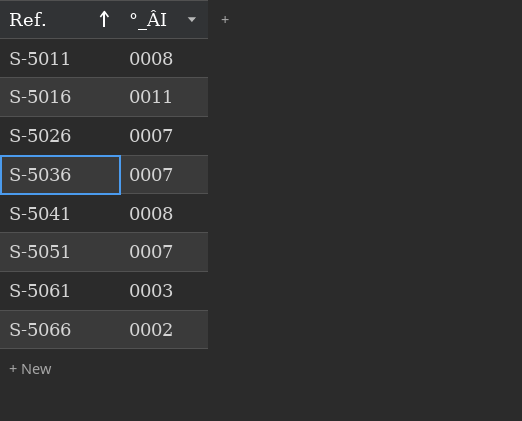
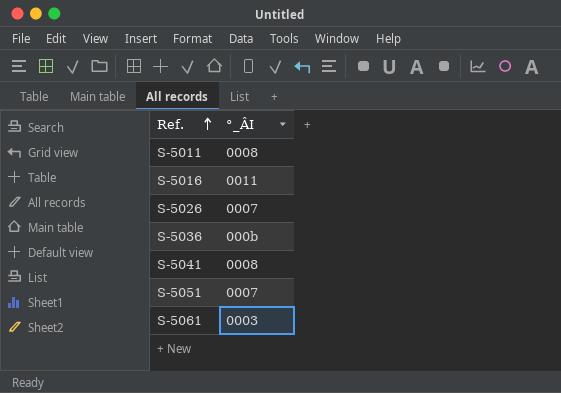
row S-5066: 0002 -> none
S-5036 | °_ÂI: 0007 -> 000b

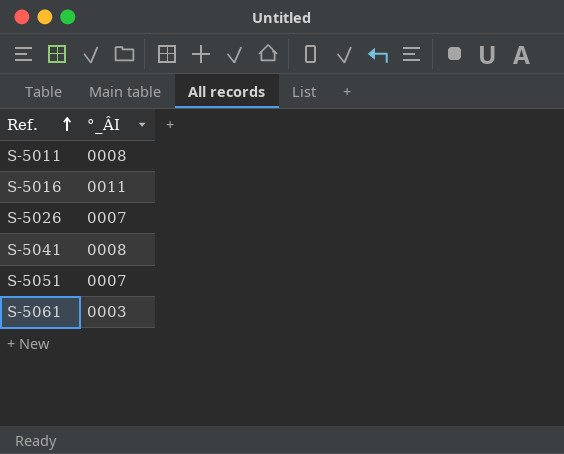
row S-5036: 000b -> none

